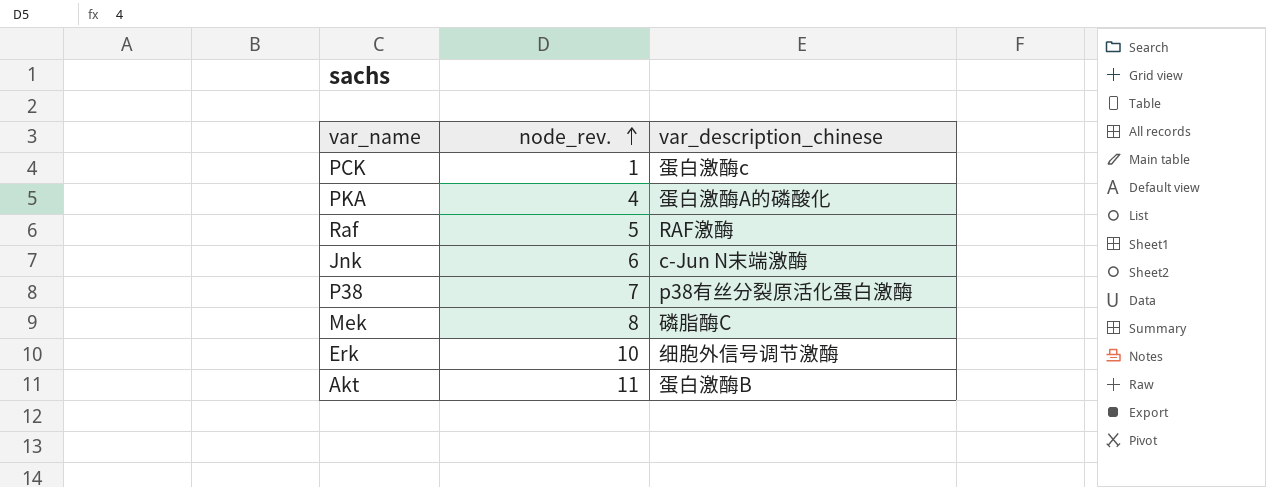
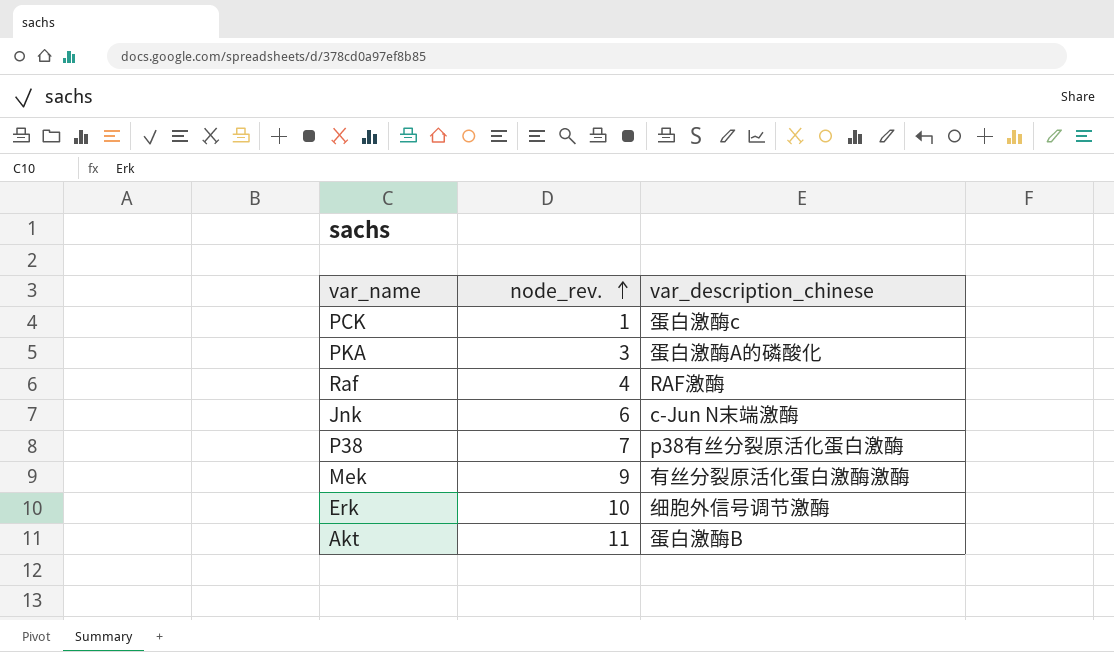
PKA | node_rev.: 4 -> 3
Raf | node_rev.: 5 -> 4
Mek | node_rev.: 8 -> 9
Mek | var_description_chinese: 磷脂酶C -> 有丝分裂原活化蛋白激酶激酶

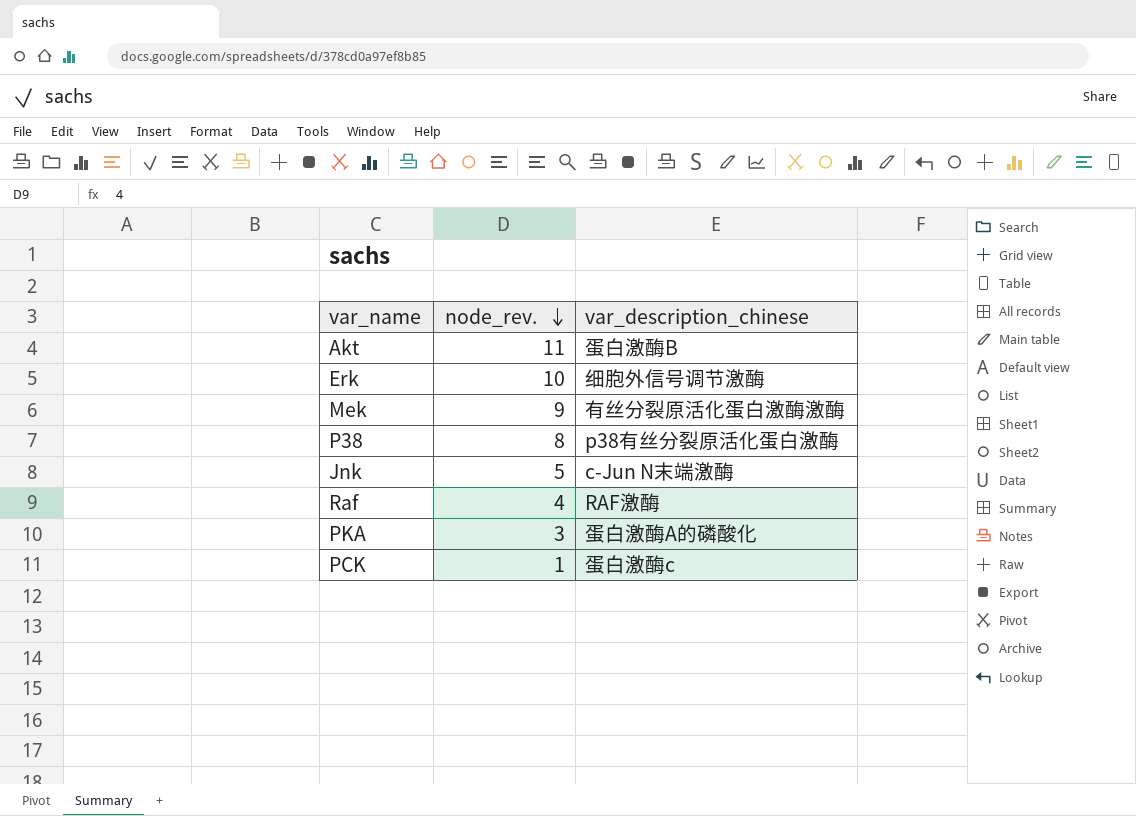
row order: node_rev. ascending -> node_rev. descending
P38 | node_rev.: 7 -> 8
Jnk | node_rev.: 6 -> 5

